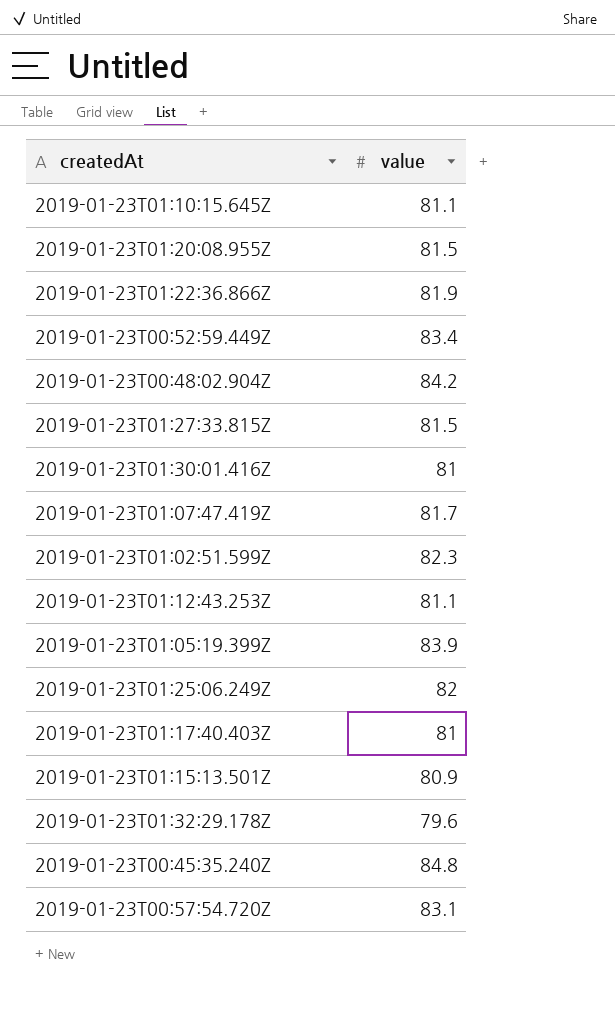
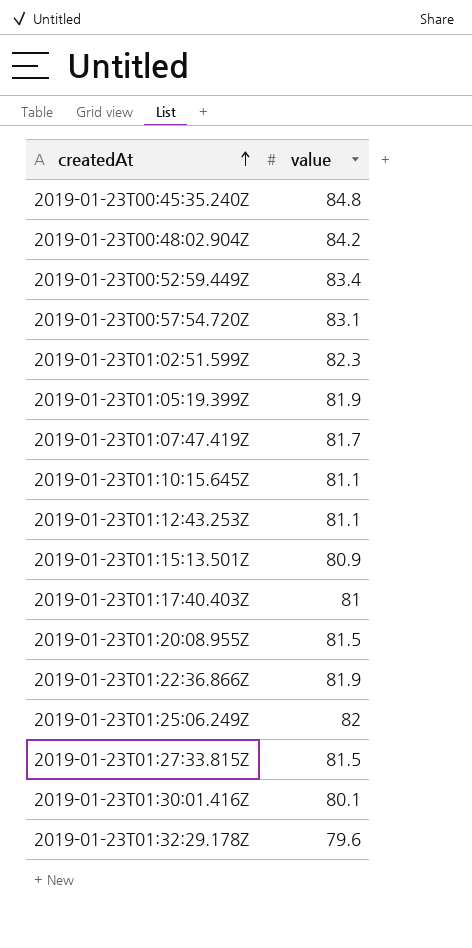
row order: none -> createdAt ascending
2019-01-23T01:05:19.399Z | value: 83.9 -> 81.9
2019-01-23T01:30:01.416Z | value: 81 -> 80.1

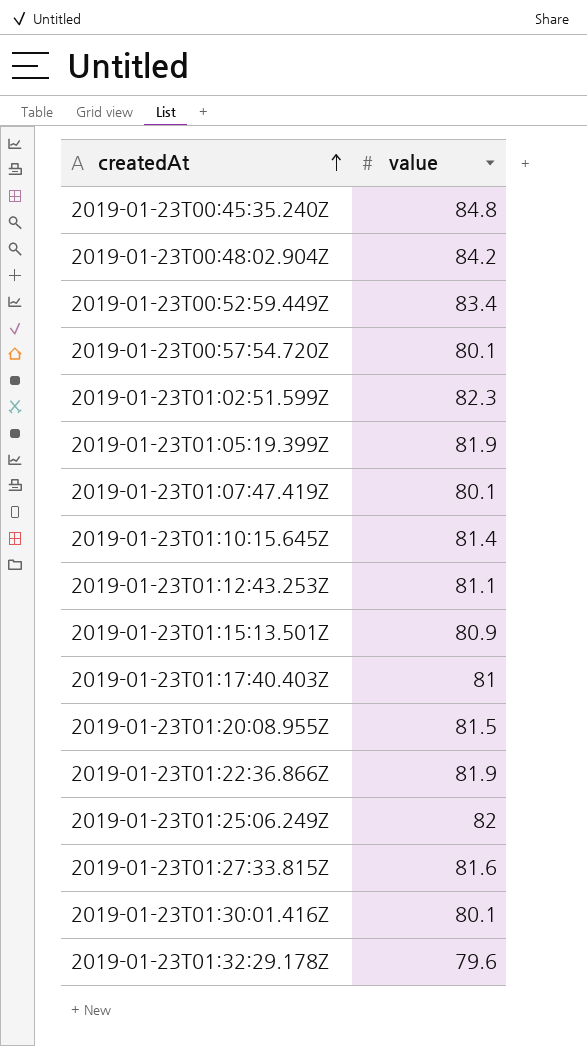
2019-01-23T00:57:54.720Z | value: 83.1 -> 80.1
2019-01-23T01:07:47.419Z | value: 81.7 -> 80.1
2019-01-23T01:10:15.645Z | value: 81.1 -> 81.4
2019-01-23T01:27:33.815Z | value: 81.5 -> 81.6

